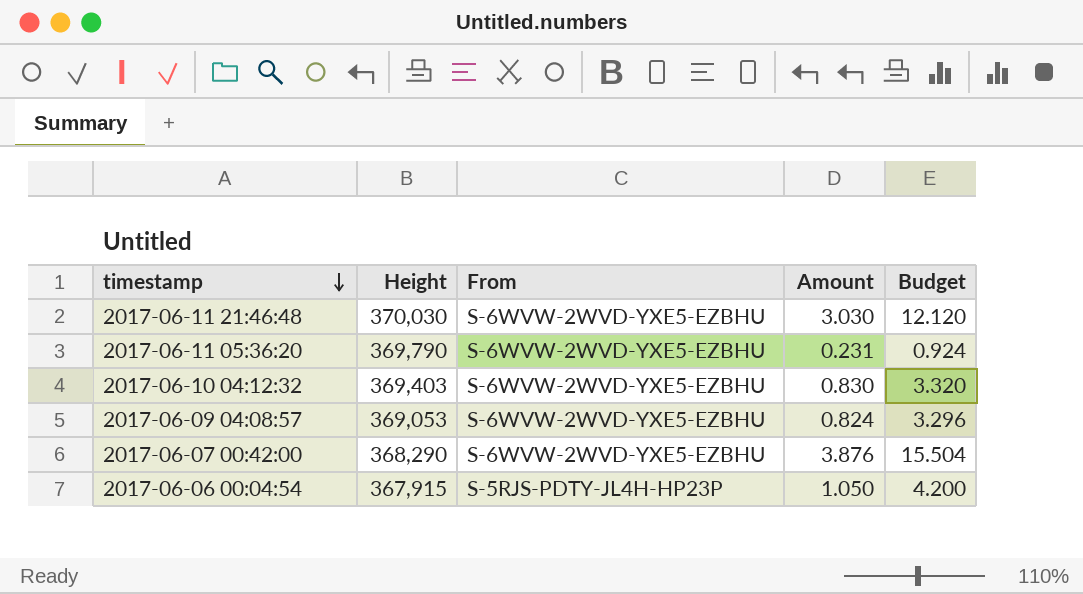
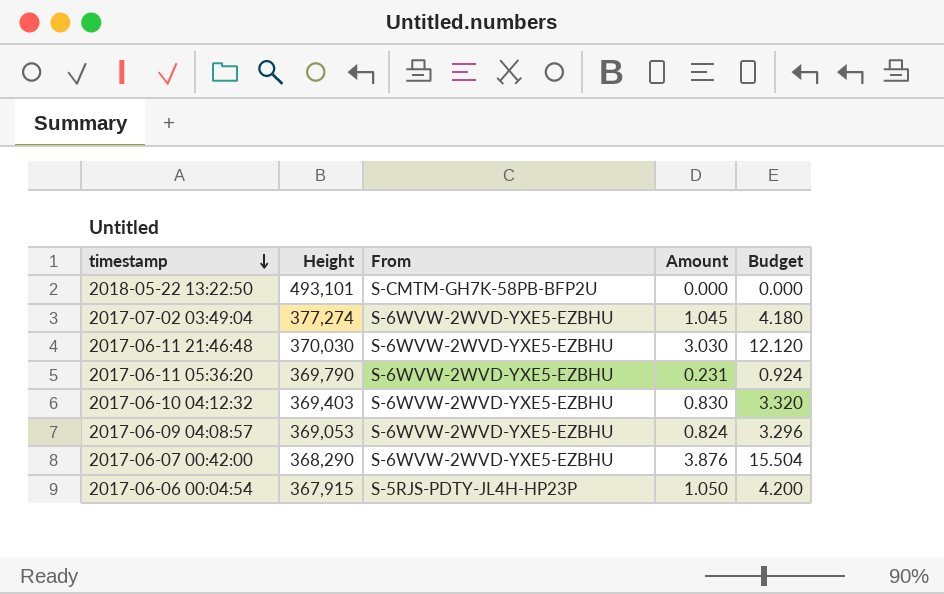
row 2018-05-22 13:22:50: none -> 493,101 | S-CMTM-GH7K-58PB-BFP2U | 0.000 | 0.000
row 2017-07-02 03:49:04: none -> 377,274 | S-6WVW-2WVD-YXE5-EZBHU | 1.045 | 4.180

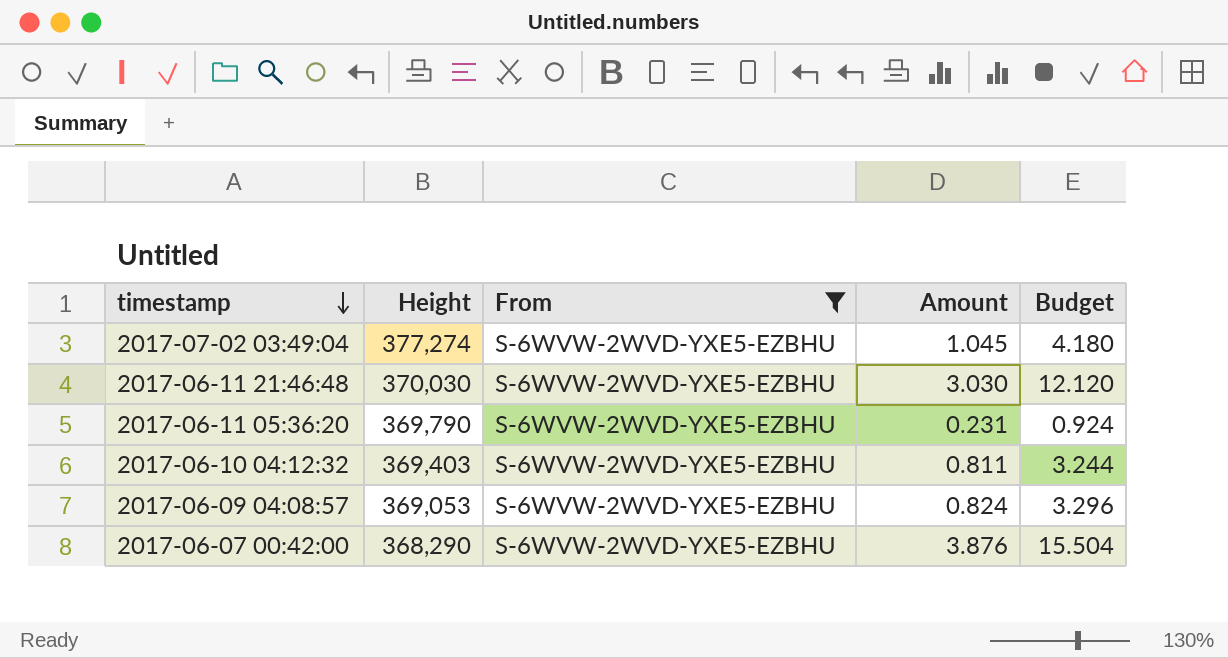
filter: none -> From = S-6WVW-2WVD-YXE5-EZBHU
2017-06-10 04:12:32 | Amount: 0.830 -> 0.811
2017-06-10 04:12:32 | Budget: 3.320 -> 3.244

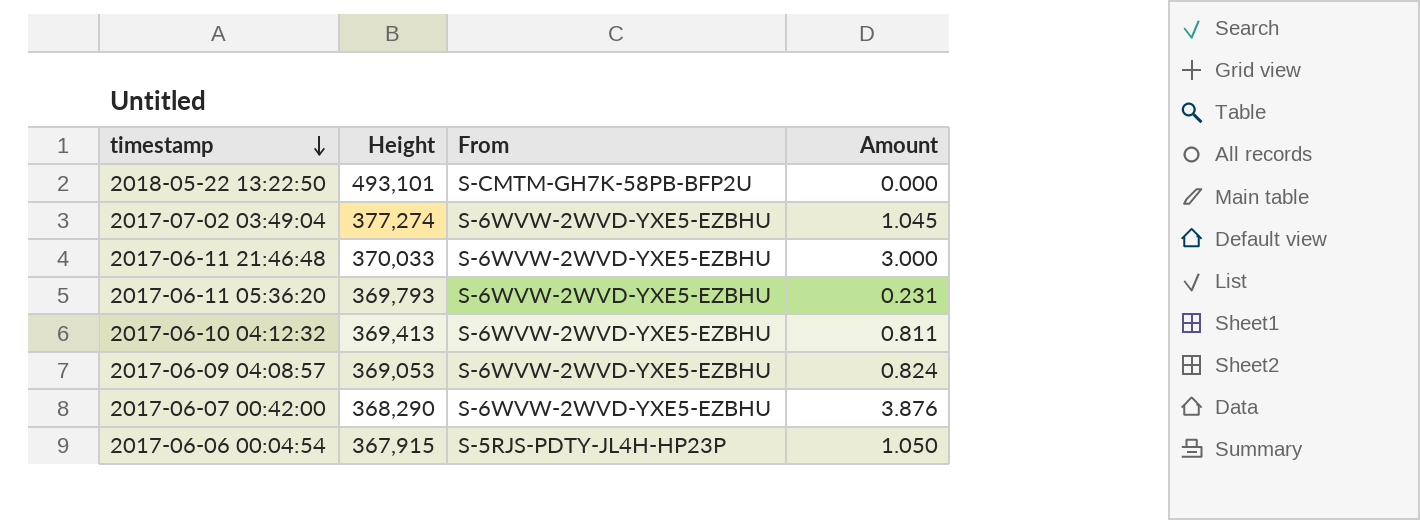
filter: From = S-6WVW-2WVD-YXE5-EZBHU -> none
column Budget | formula: [Amount] * 4 -> none
2017-06-11 21:46:48 | Height: 370,030 -> 370,033
2017-06-11 21:46:48 | Amount: 3.030 -> 3.000
2017-06-11 05:36:20 | Height: 369,790 -> 369,793
2017-06-10 04:12:32 | Height: 369,403 -> 369,413

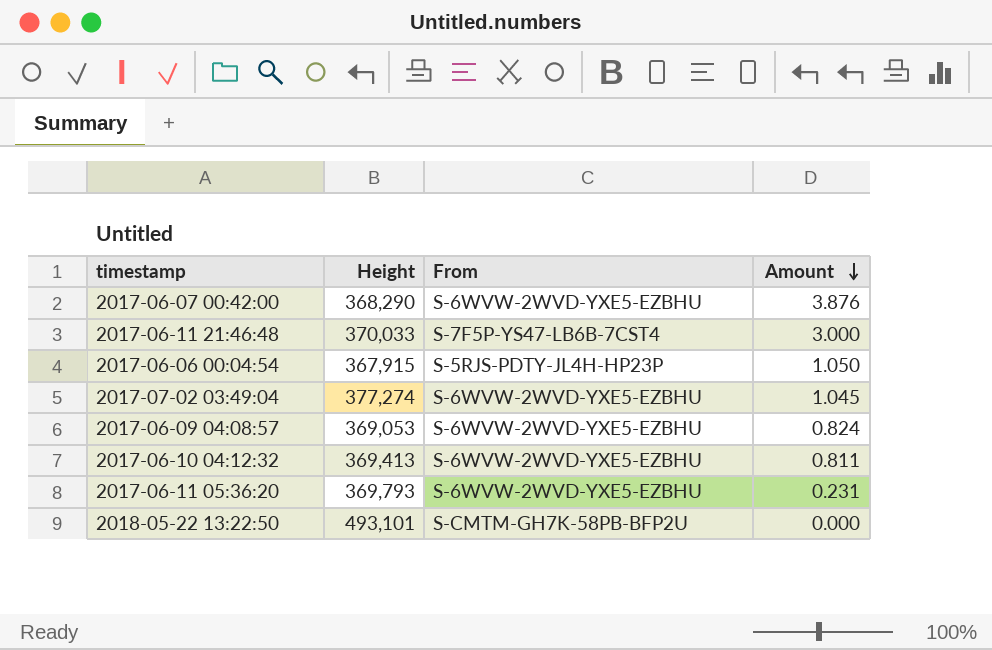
row order: timestamp descending -> Amount descending
2017-06-11 21:46:48 | From: S-6WVW-2WVD-YXE5-EZBHU -> S-7F5P-YS47-LB6B-7CST4

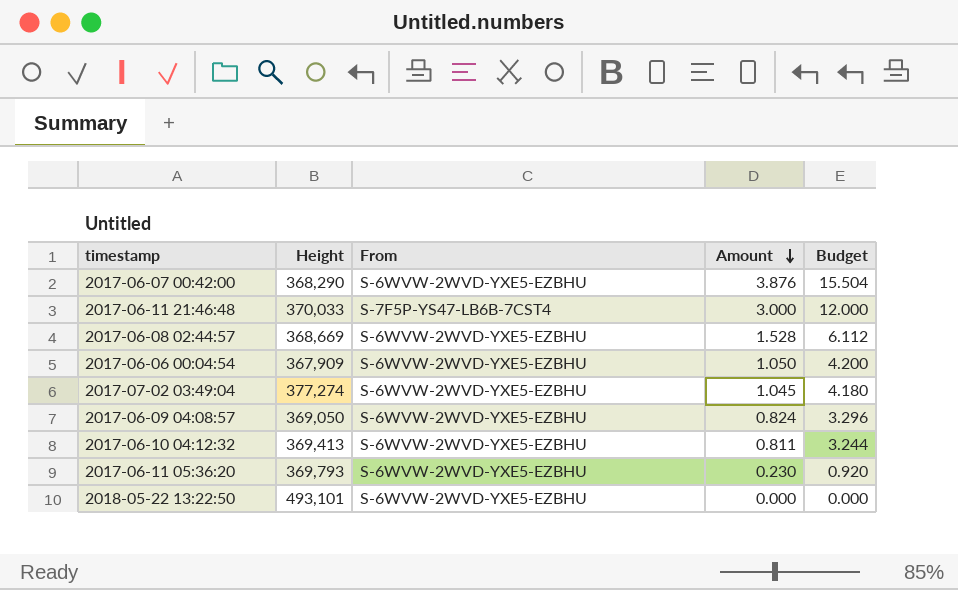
column Budget | formula: none -> [Amount] * 4
row 2017-06-08 02:44:57: none -> 368,669 | S-6WVW-2WVD-YXE5-EZBHU | 1.528 | 6.112
2017-06-06 00:04:54 | Height: 367,915 -> 367,909
2017-06-06 00:04:54 | From: S-5RJS-PDTY-JL4H-HP23P -> S-6WVW-2WVD-YXE5-EZBHU
2017-06-09 04:08:57 | Height: 369,053 -> 369,050
2017-06-11 05:36:20 | Amount: 0.231 -> 0.230
2018-05-22 13:22:50 | From: S-CMTM-GH7K-58PB-BFP2U -> S-6WVW-2WVD-YXE5-EZBHU

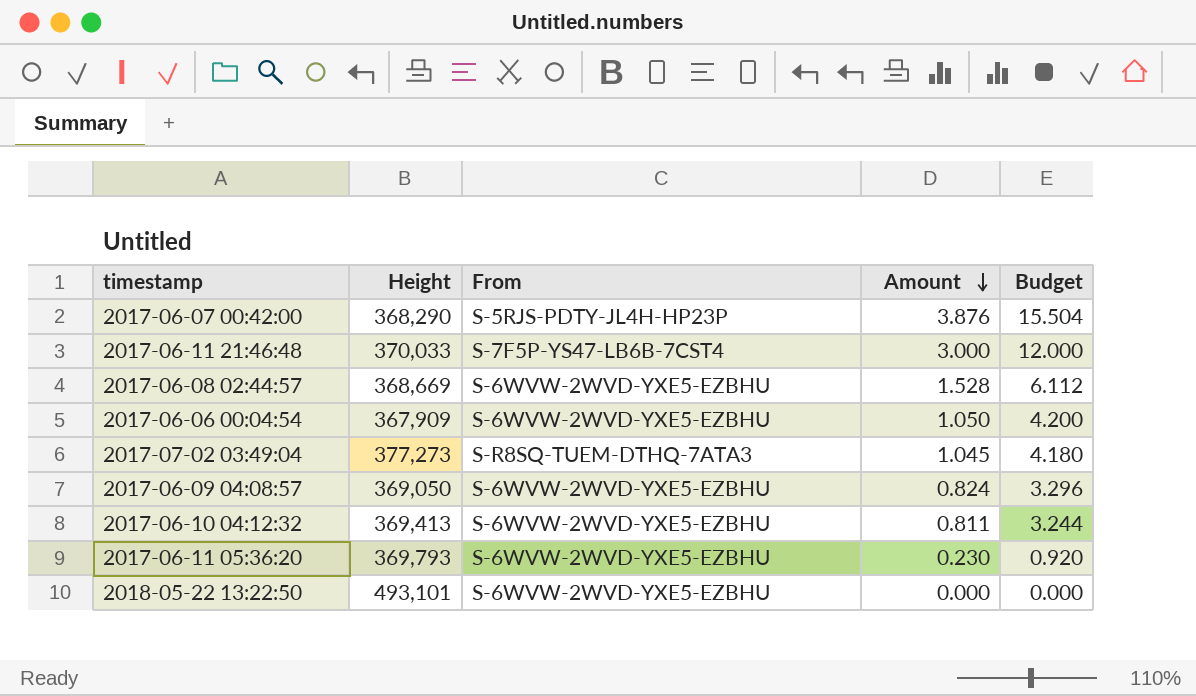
2017-06-07 00:42:00 | From: S-6WVW-2WVD-YXE5-EZBHU -> S-5RJS-PDTY-JL4H-HP23P
2017-07-02 03:49:04 | Height: 377,274 -> 377,273
2017-07-02 03:49:04 | From: S-6WVW-2WVD-YXE5-EZBHU -> S-R8SQ-TUEM-DTHQ-7ATA3

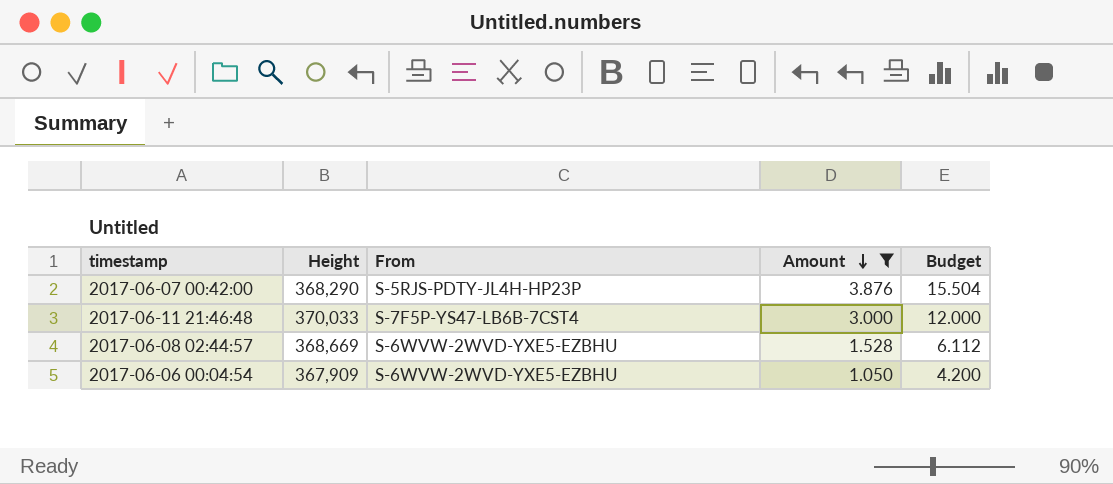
filter: none -> Amount >= 1.050

